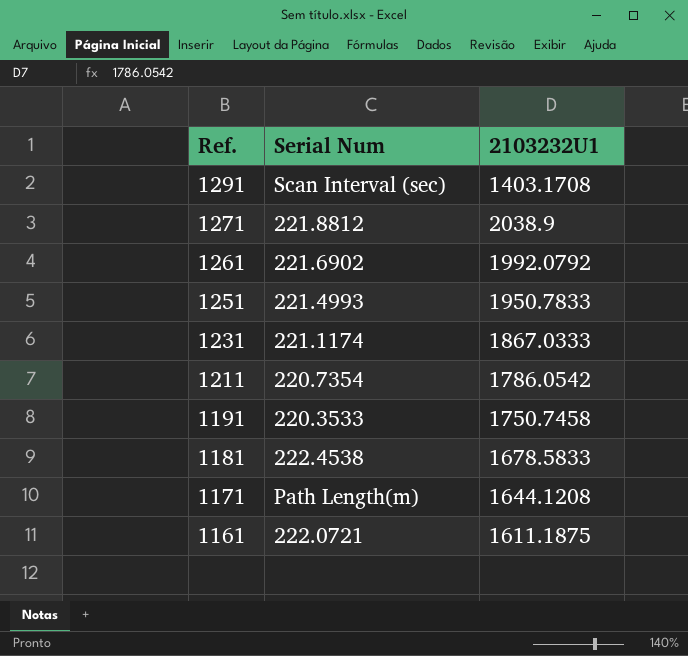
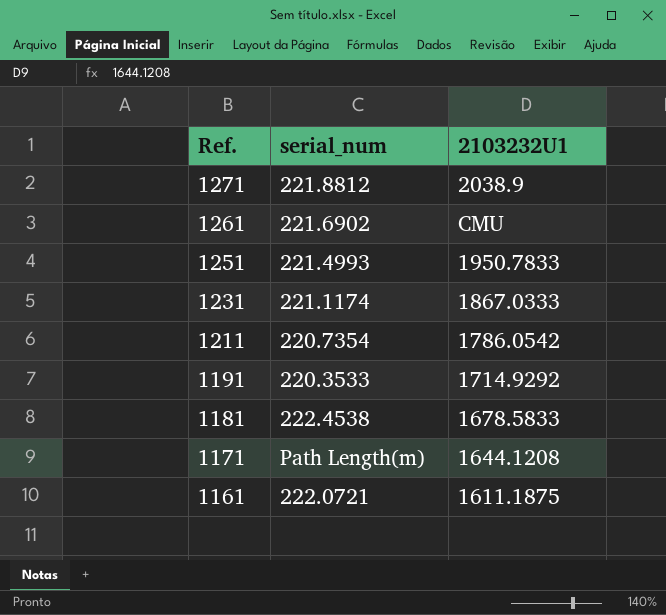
column name: Serial Num -> serial_num
row 1291: Scan Interval (sec) | 1403.1708 -> none
1261 | 2103232U1: 1992.0792 -> CMU
1191 | 2103232U1: 1750.7458 -> 1714.9292

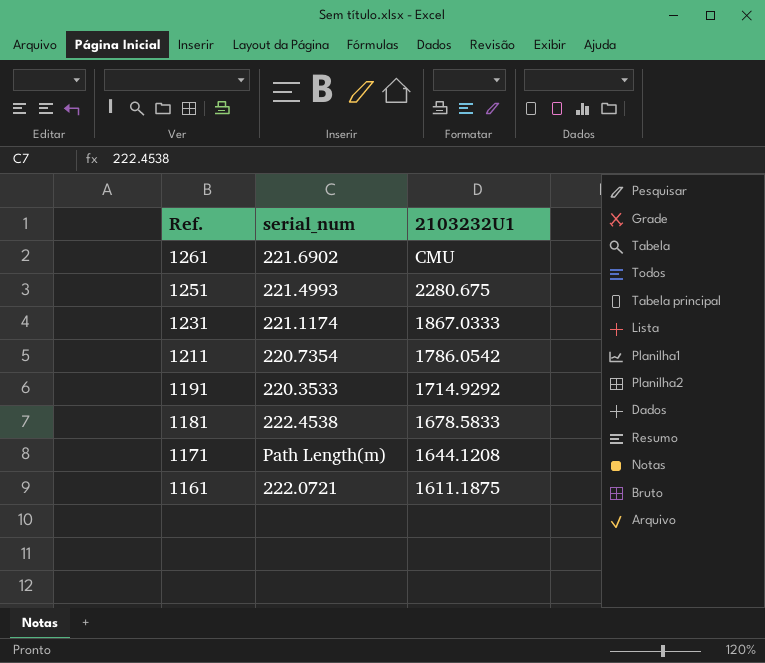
row 1271: 221.8812 | 2038.9 -> none
1251 | 2103232U1: 1950.7833 -> 2280.675

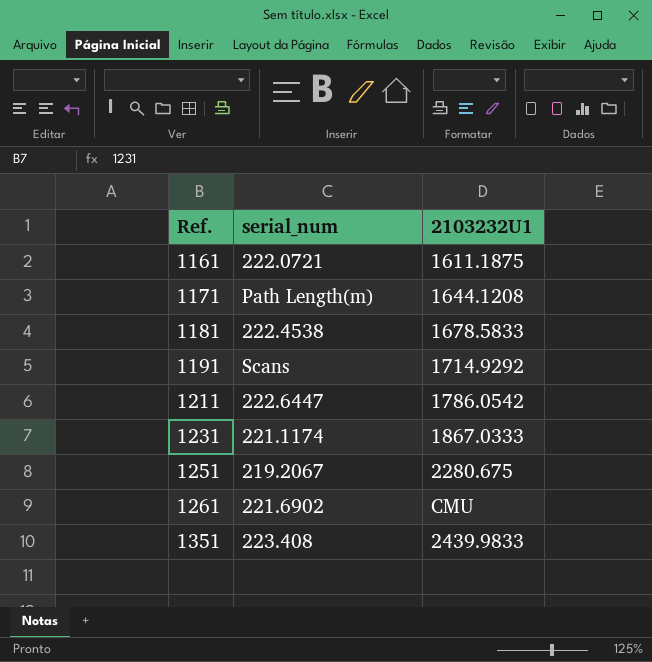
row order: Ref. descending -> Ref. ascending
1191 | serial_num: 220.3533 -> Scans
1211 | serial_num: 220.7354 -> 222.6447
1251 | serial_num: 221.4993 -> 219.2067
row 1351: none -> 223.408 | 2439.9833

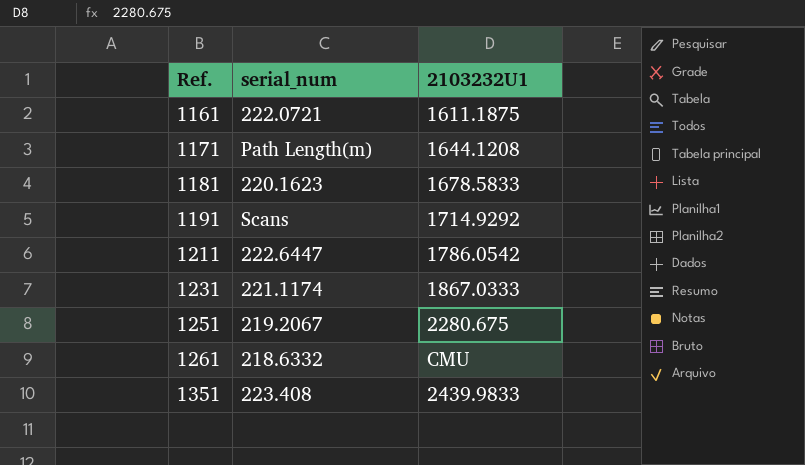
1181 | serial_num: 222.4538 -> 220.1623
1261 | serial_num: 221.6902 -> 218.6332

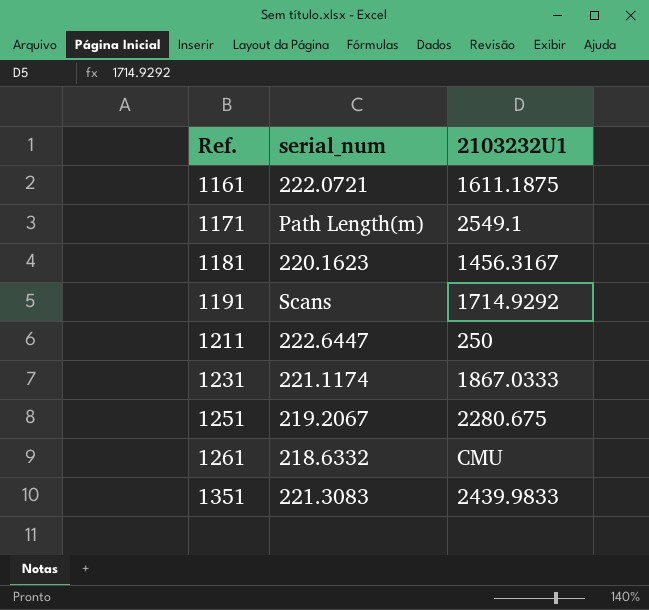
1171 | 2103232U1: 1644.1208 -> 2549.1
1181 | 2103232U1: 1678.5833 -> 1456.3167
1211 | 2103232U1: 1786.0542 -> 250
1351 | serial_num: 223.408 -> 221.3083

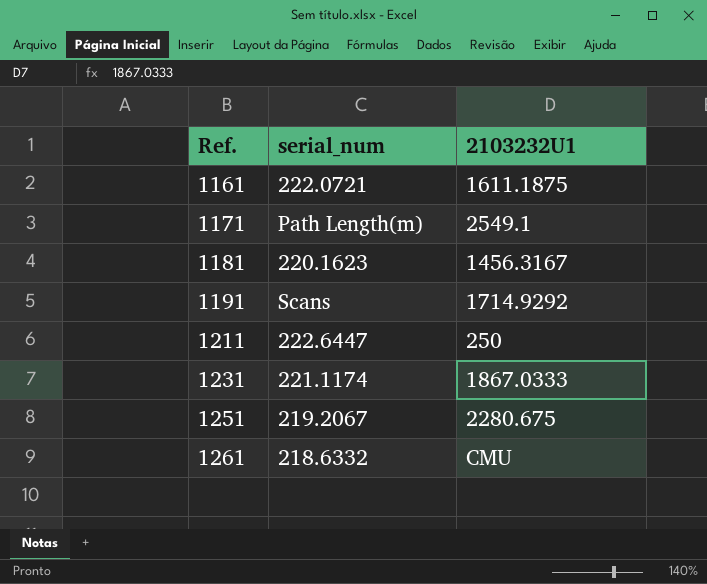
row 1351: 221.3083 | 2439.9833 -> none

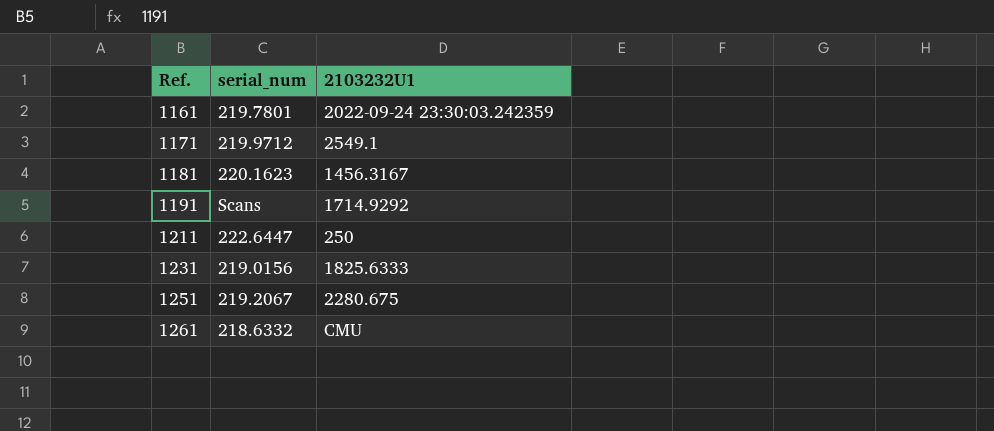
1161 | serial_num: 222.0721 -> 219.7801
1161 | 2103232U1: 1611.1875 -> 2022-09-24 23:30:03.242359
1171 | serial_num: Path Length(m) -> 219.9712
1231 | serial_num: 221.1174 -> 219.0156
1231 | 2103232U1: 1867.0333 -> 1825.6333

